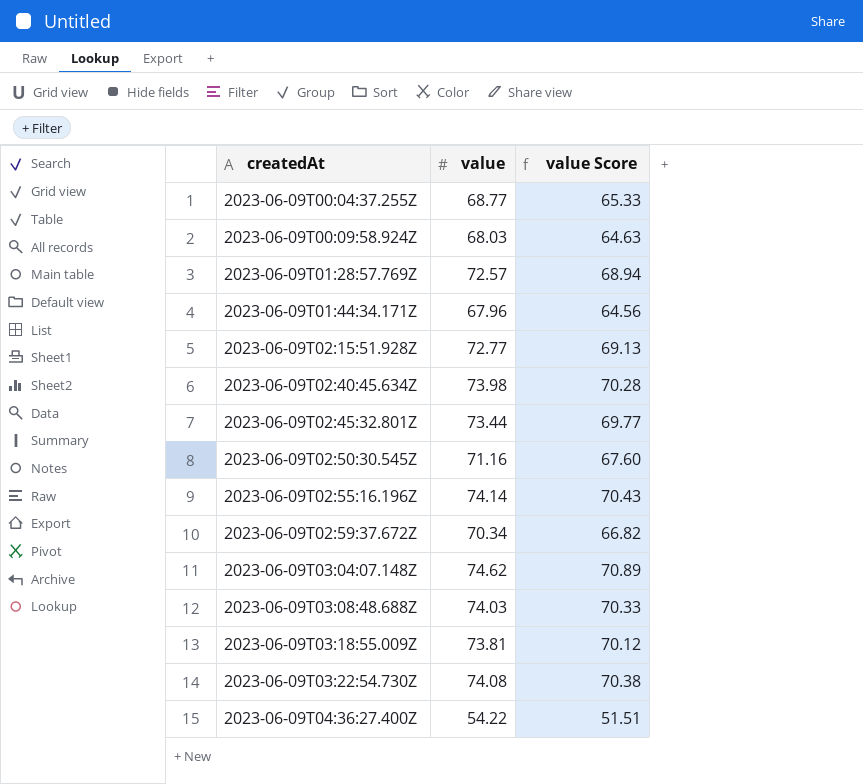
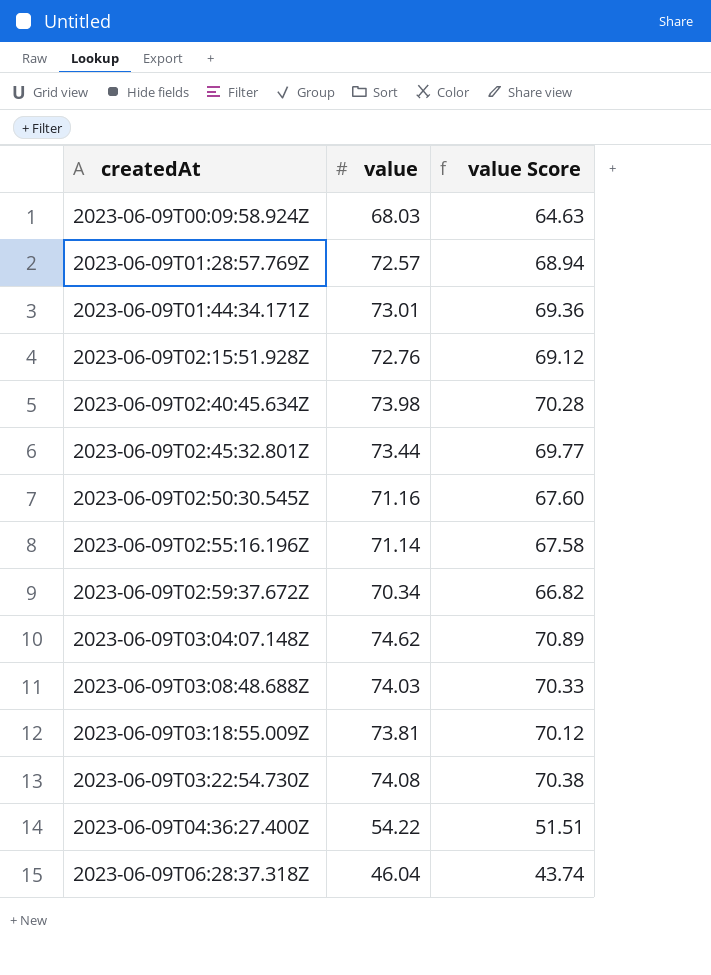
row 2023-06-09T00:04:37.255Z: 68.77 | 65.33 -> none
2023-06-09T01:44:34.171Z | value: 67.96 -> 73.01
2023-06-09T01:44:34.171Z | value Score: 64.56 -> 69.36
2023-06-09T02:15:51.928Z | value: 72.77 -> 72.76
2023-06-09T02:15:51.928Z | value Score: 69.13 -> 69.12
2023-06-09T02:55:16.196Z | value: 74.14 -> 71.14
2023-06-09T02:55:16.196Z | value Score: 70.43 -> 67.58
row 2023-06-09T06:28:37.318Z: none -> 46.04 | 43.74

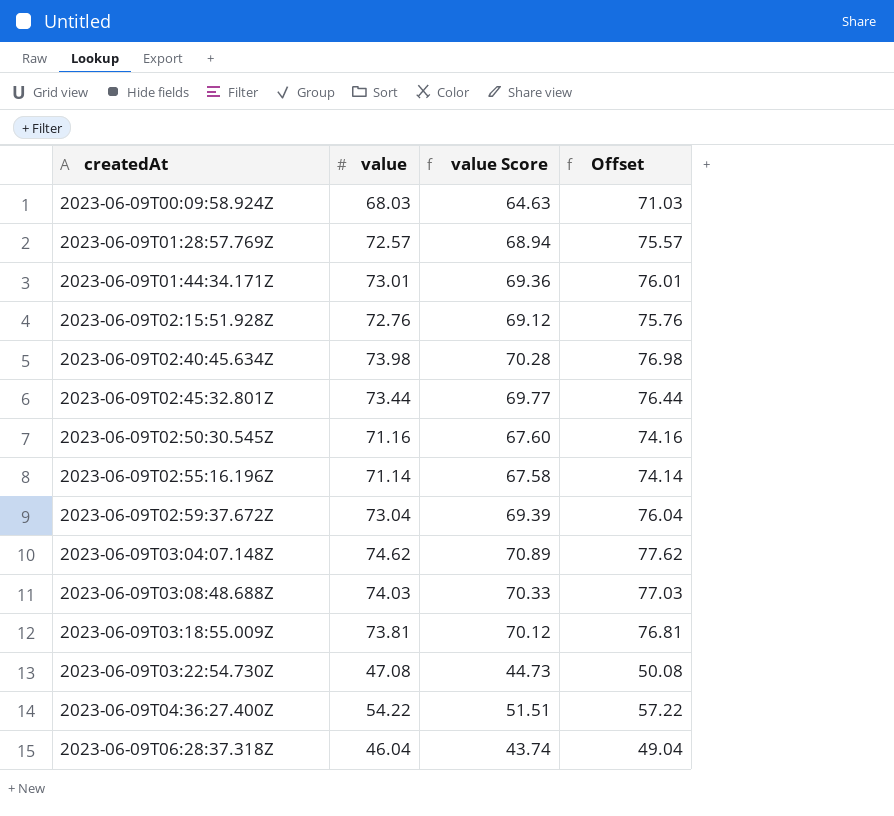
column Offset | formula: none -> [value] + 3
2023-06-09T02:59:37.672Z | value: 70.34 -> 73.04
2023-06-09T02:59:37.672Z | value Score: 66.82 -> 69.39
2023-06-09T03:22:54.730Z | value: 74.08 -> 47.08
2023-06-09T03:22:54.730Z | value Score: 70.38 -> 44.73

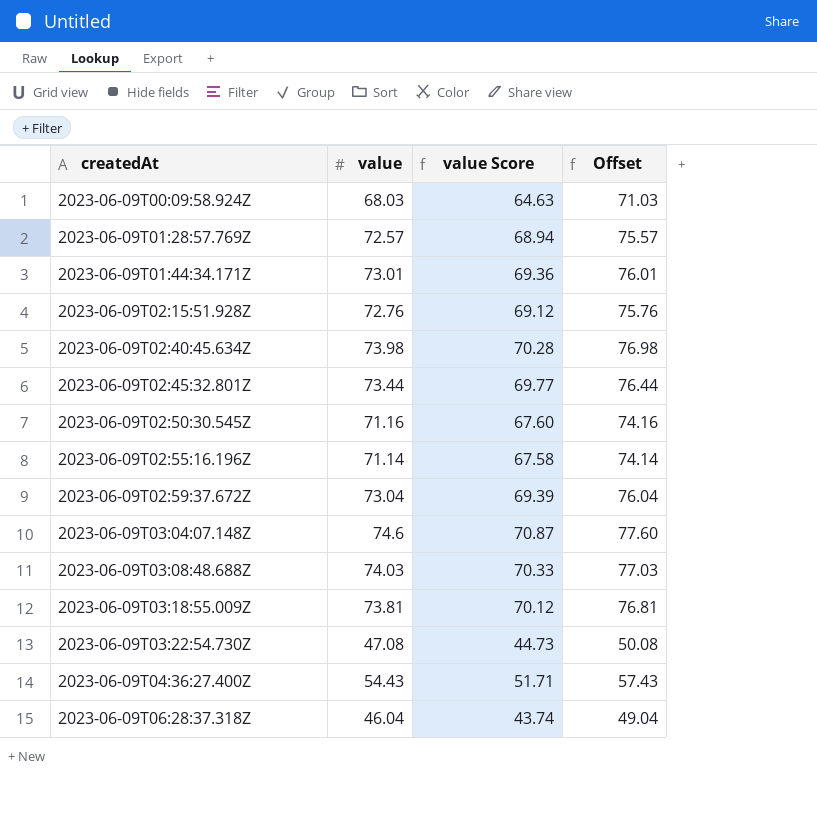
2023-06-09T03:04:07.148Z | value: 74.62 -> 74.6
2023-06-09T03:04:07.148Z | value Score: 70.89 -> 70.87
2023-06-09T03:04:07.148Z | Offset: 77.62 -> 77.60
2023-06-09T04:36:27.400Z | value: 54.22 -> 54.43
2023-06-09T04:36:27.400Z | value Score: 51.51 -> 51.71
2023-06-09T04:36:27.400Z | Offset: 57.22 -> 57.43

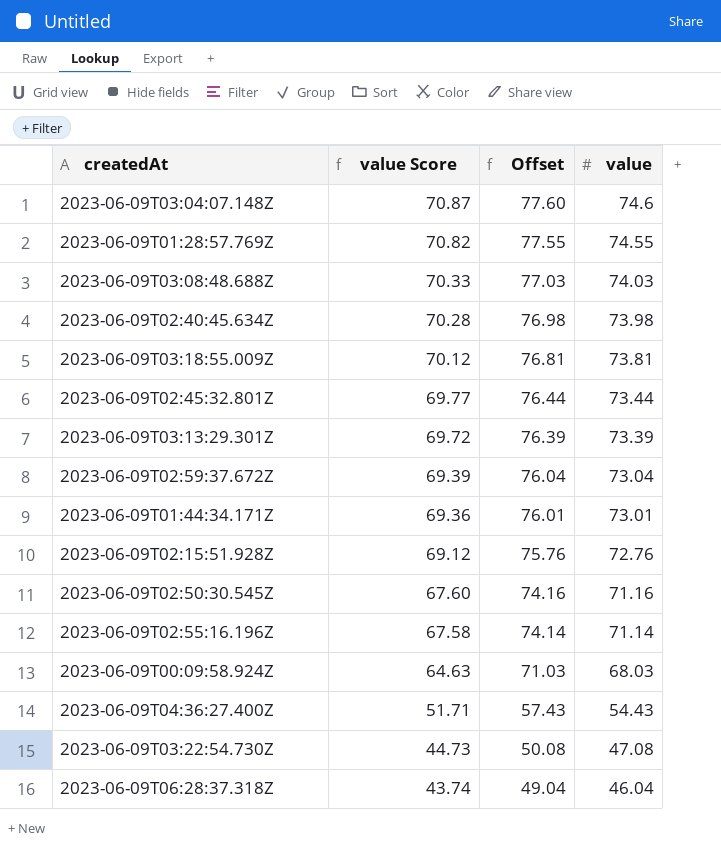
row order: createdAt ascending -> value Score descending
column value | position: 2 -> 4
2023-06-09T01:28:57.769Z | value Score: 68.94 -> 70.82
2023-06-09T01:28:57.769Z | Offset: 75.57 -> 77.55
2023-06-09T01:28:57.769Z | value: 72.57 -> 74.55
row 2023-06-09T03:13:29.301Z: none -> 69.72 | 76.39 | 73.39

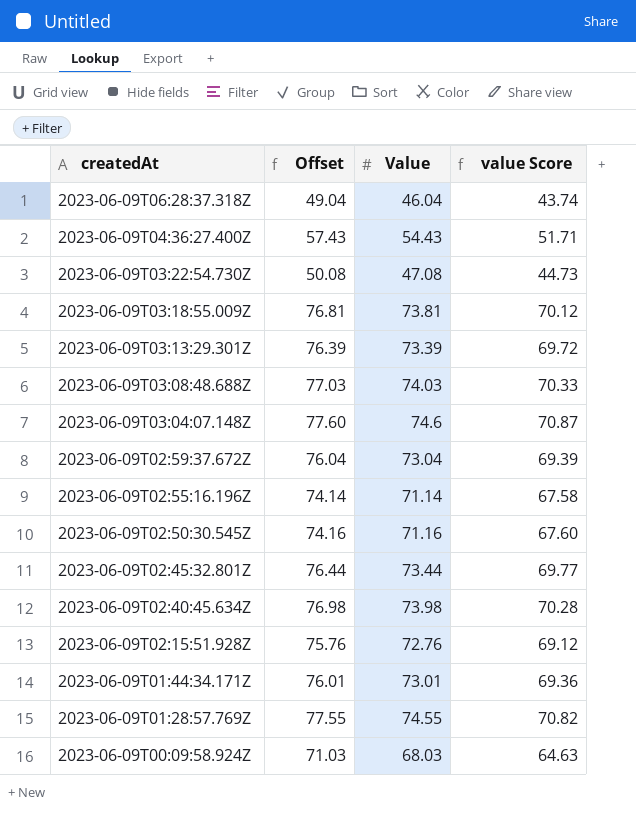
row order: value Score descending -> createdAt descending
column name: value -> Value
column value Score | position: 2 -> 4

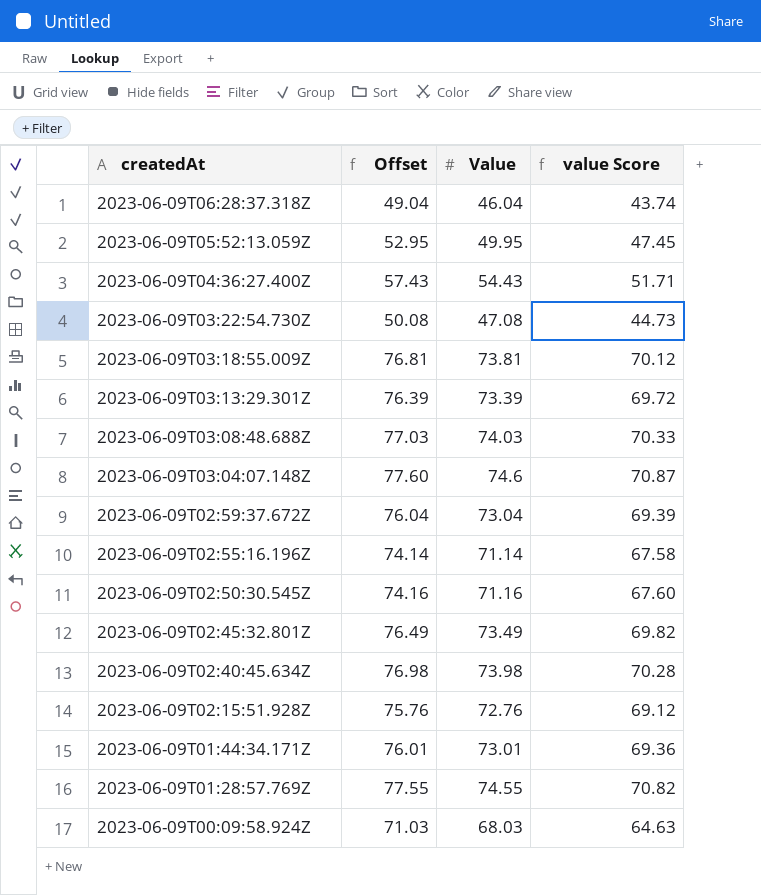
row 2023-06-09T05:52:13.059Z: none -> 52.95 | 49.95 | 47.45
2023-06-09T02:45:32.801Z | Offset: 76.44 -> 76.49
2023-06-09T02:45:32.801Z | Value: 73.44 -> 73.49
2023-06-09T02:45:32.801Z | value Score: 69.77 -> 69.82

